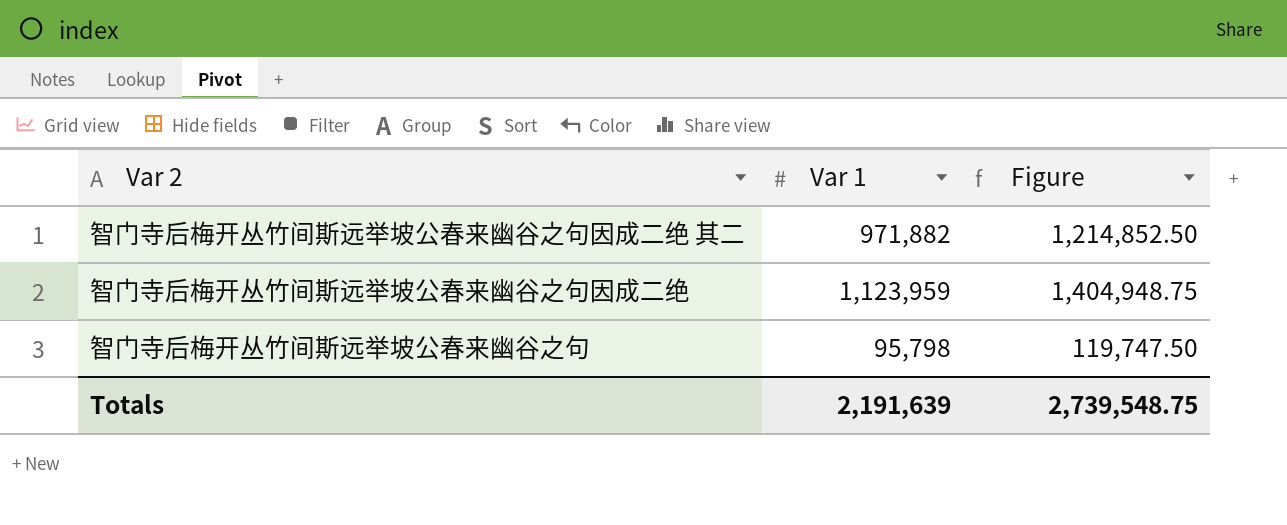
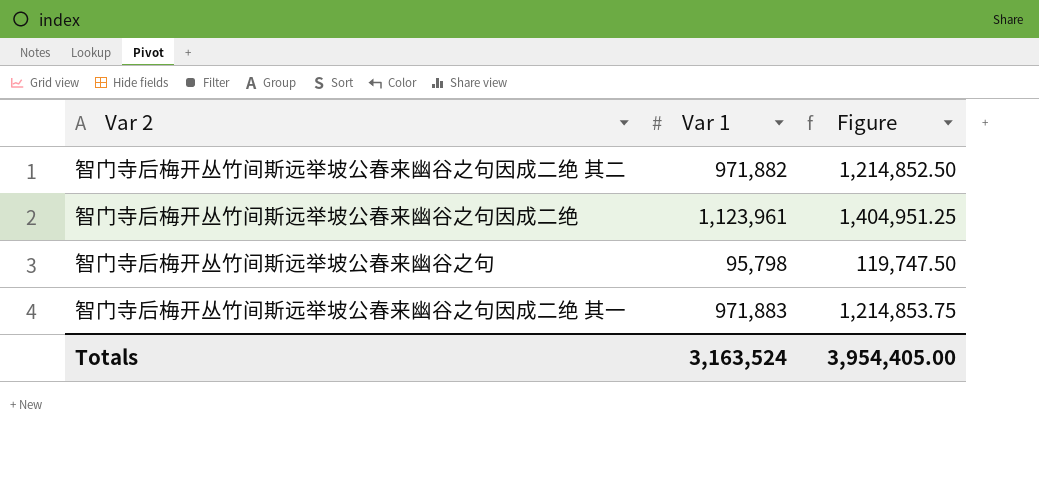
智门寺后梅开丛竹间斯远举坡公春来幽谷之句因成二绝 | Var 1: 1,123,959 -> 1,123,961
智门寺后梅开丛竹间斯远举坡公春来幽谷之句因成二绝 | Figure: 1,404,948.75 -> 1,404,951.25
row 智门寺后梅开丛竹间斯远举坡公春来幽谷之句因成二绝 其一: none -> 971,883 | 1,214,853.75
Totals | Var 1: 2,191,639 -> 3,163,524
Totals | Figure: 2,739,548.75 -> 3,954,405.00

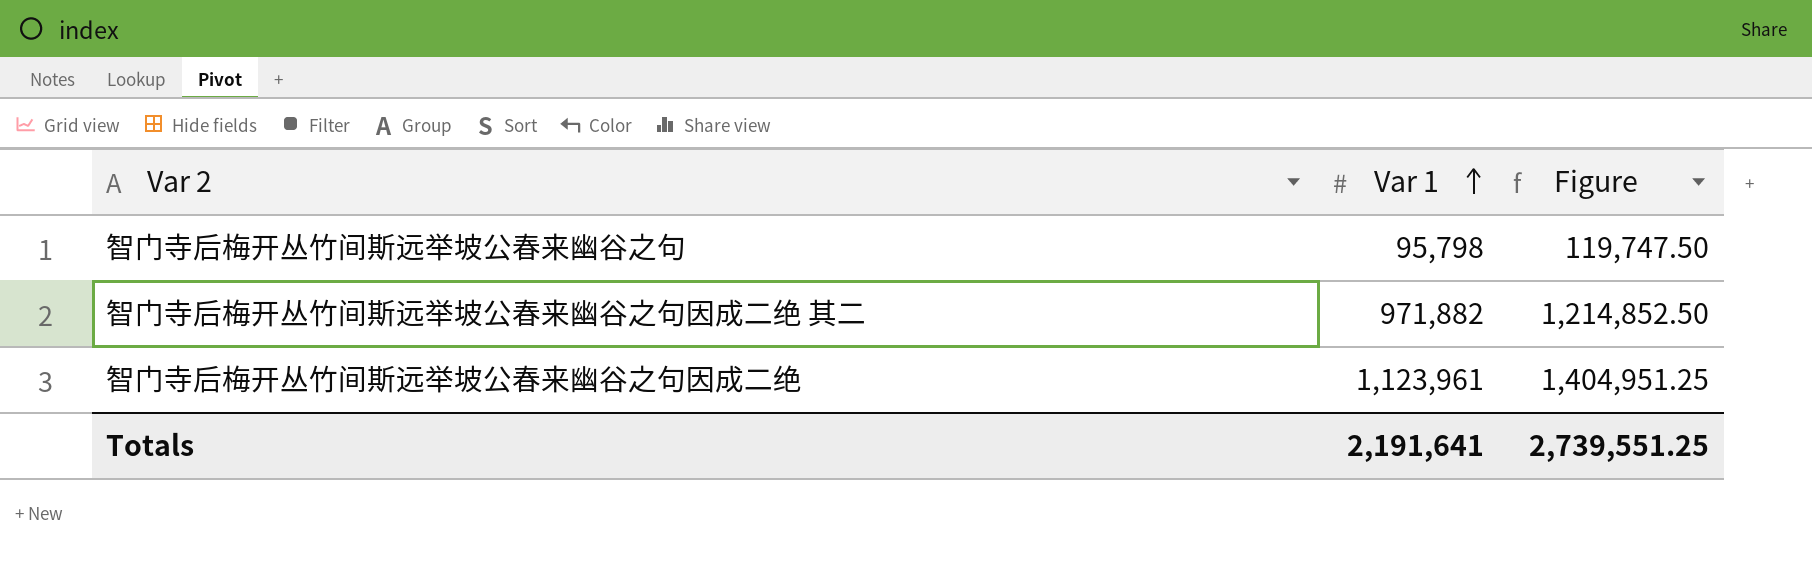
row order: none -> Var 1 ascending
row 智门寺后梅开丛竹间斯远举坡公春来幽谷之句因成二绝 其一: 971,883 | 1,214,853.75 -> none
Totals | Var 1: 3,163,524 -> 2,191,641
Totals | Figure: 3,954,405.00 -> 2,739,551.25

